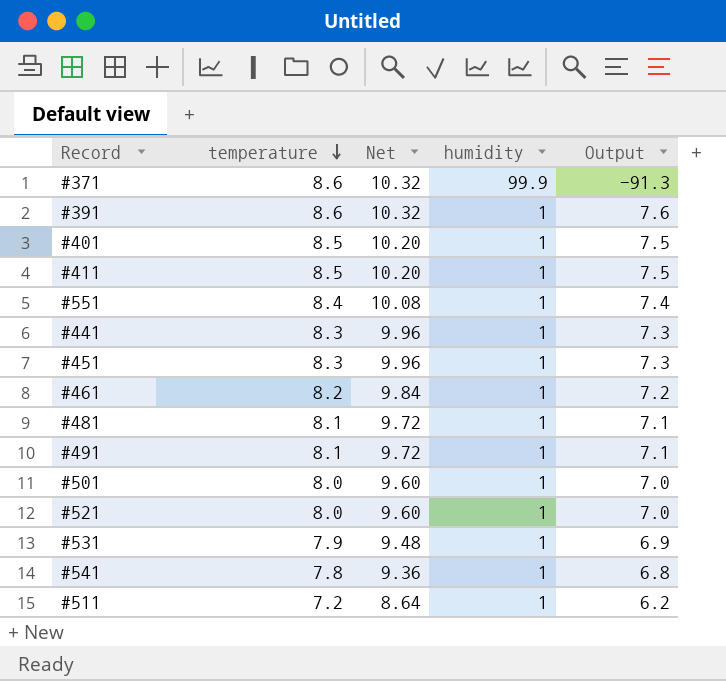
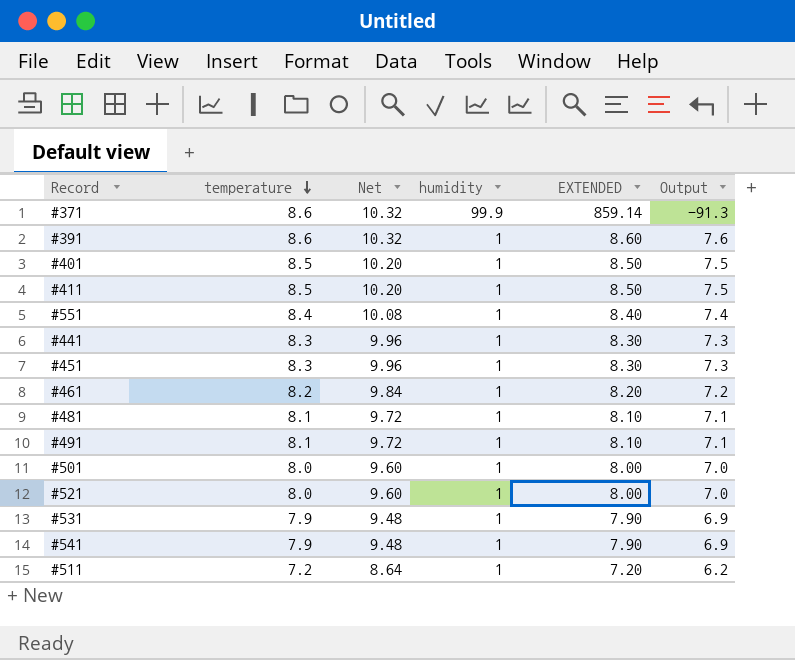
column EXTENDED | formula: none -> [temperature] * [humidity]
#541 | temperature: 7.8 -> 7.9
#541 | Net: 9.36 -> 9.48
#541 | Output: 6.8 -> 6.9

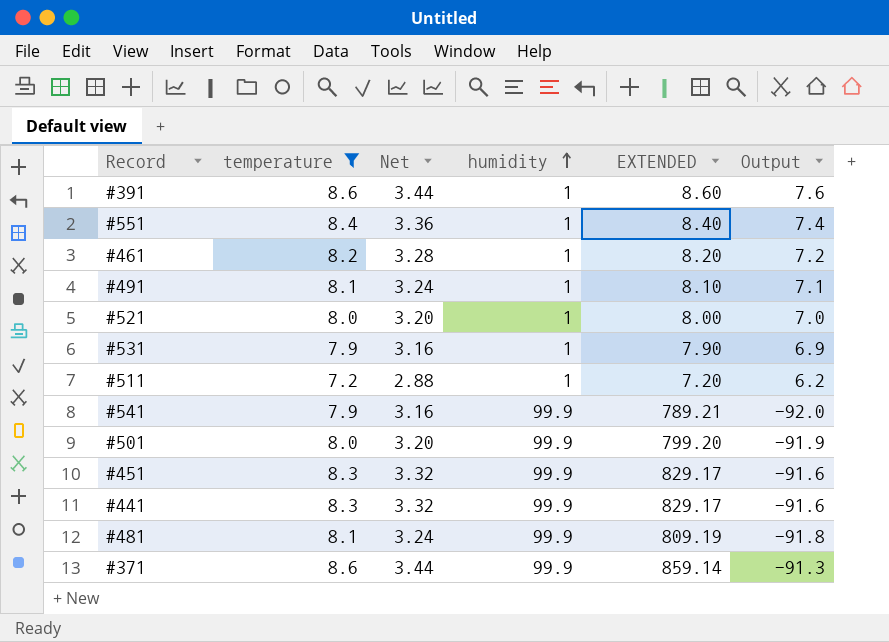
filter: none -> temperature != 8.5
row order: temperature descending -> humidity ascending
column Net | formula: [temperature] * 1.2 -> [temperature] * 0.4
#541 | humidity: 1 -> 99.9
#541 | EXTENDED: 7.90 -> 789.21
#541 | Output: 6.9 -> -92.0
#501 | humidity: 1 -> 99.9
#501 | EXTENDED: 8.00 -> 799.20
#501 | Output: 7.0 -> -91.9
#451 | humidity: 1 -> 99.9
#451 | EXTENDED: 8.30 -> 829.17
#451 | Output: 7.3 -> -91.6
#441 | humidity: 1 -> 99.9
#441 | EXTENDED: 8.30 -> 829.17
#441 | Output: 7.3 -> -91.6
#481 | humidity: 1 -> 99.9
#481 | EXTENDED: 8.10 -> 809.19
#481 | Output: 7.1 -> -91.8

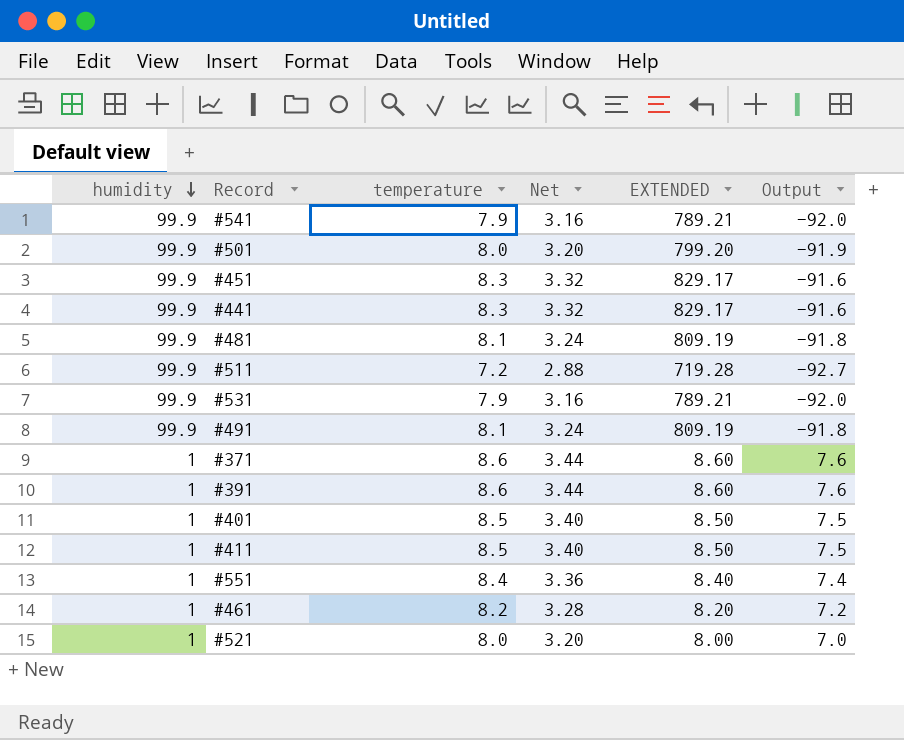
filter: temperature != 8.5 -> none
row order: humidity ascending -> humidity descending
column humidity | position: 4 -> 1
#511 | humidity: 1 -> 99.9
#511 | EXTENDED: 7.20 -> 719.28
#511 | Output: 6.2 -> -92.7
#531 | humidity: 1 -> 99.9
#531 | EXTENDED: 7.90 -> 789.21
#531 | Output: 6.9 -> -92.0
#491 | humidity: 1 -> 99.9
#491 | EXTENDED: 8.10 -> 809.19
#491 | Output: 7.1 -> -91.8
#371 | humidity: 99.9 -> 1
#371 | EXTENDED: 859.14 -> 8.60
#371 | Output: -91.3 -> 7.6

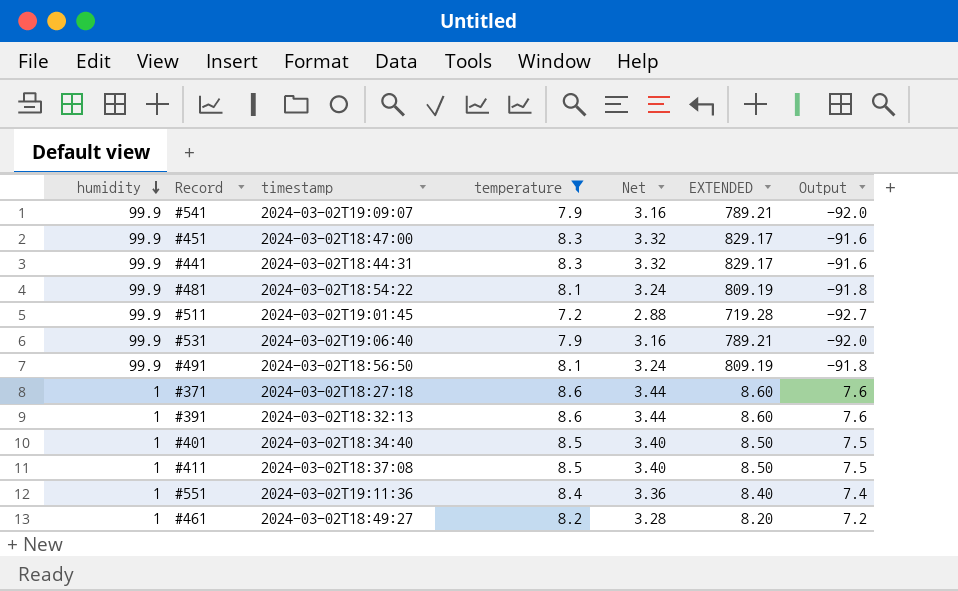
filter: none -> temperature != 8.0
column timestamp | position: none -> 3

